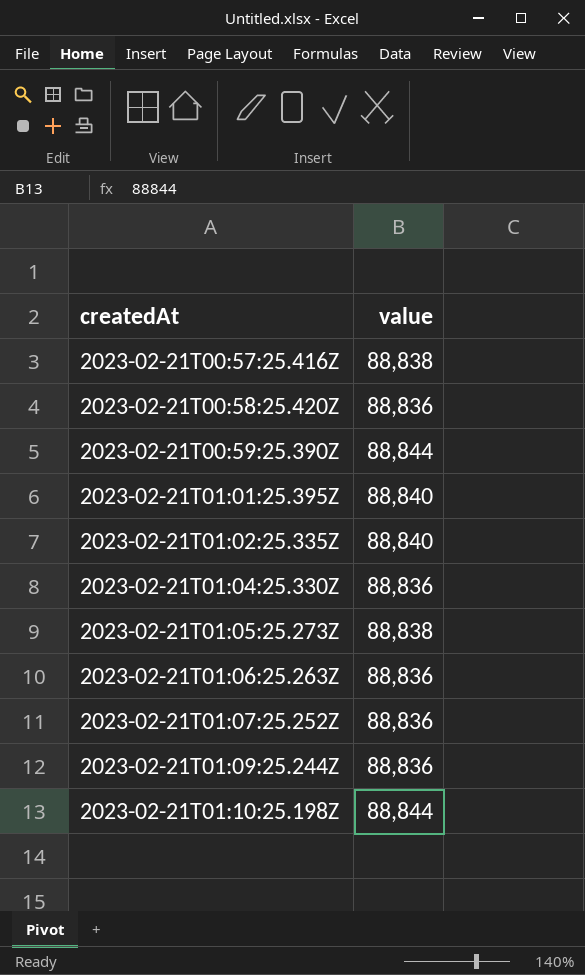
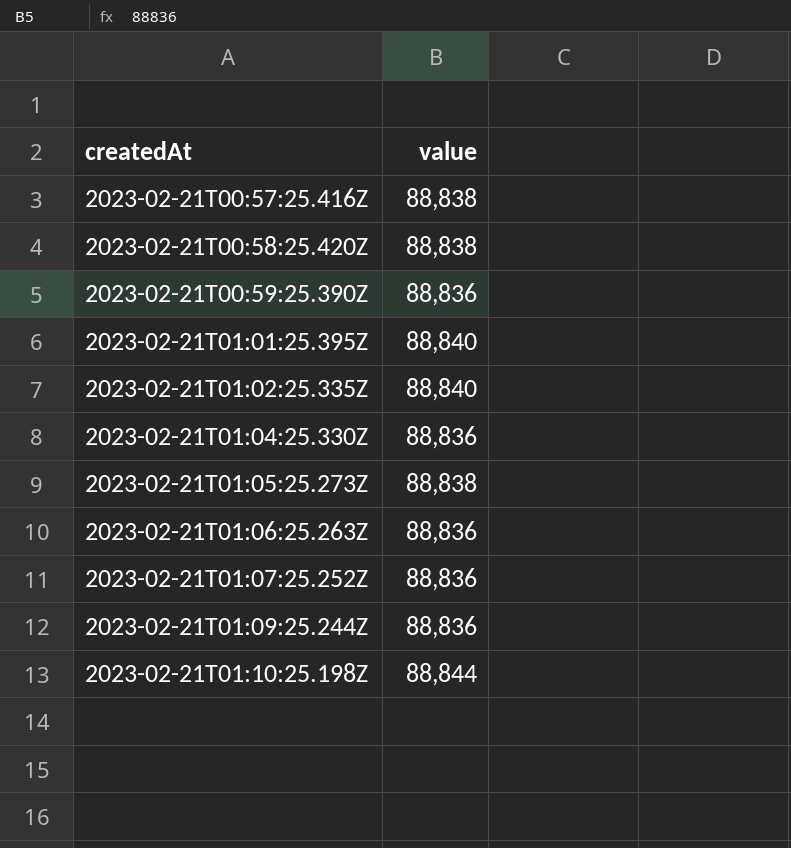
2023-02-21T00:58:25.420Z | value: 88,836 -> 88,838
2023-02-21T00:59:25.390Z | value: 88,844 -> 88,836

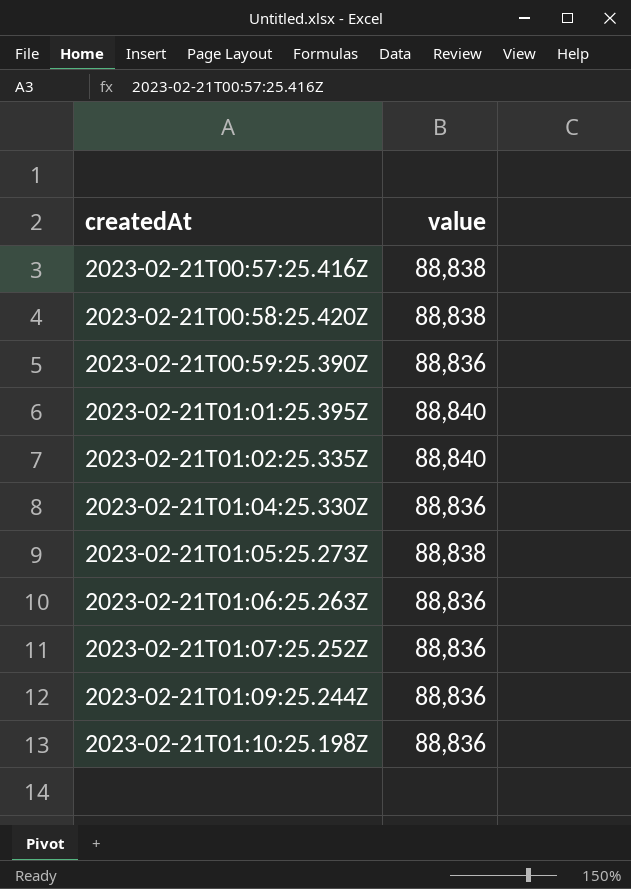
2023-02-21T01:10:25.198Z | value: 88,844 -> 88,836

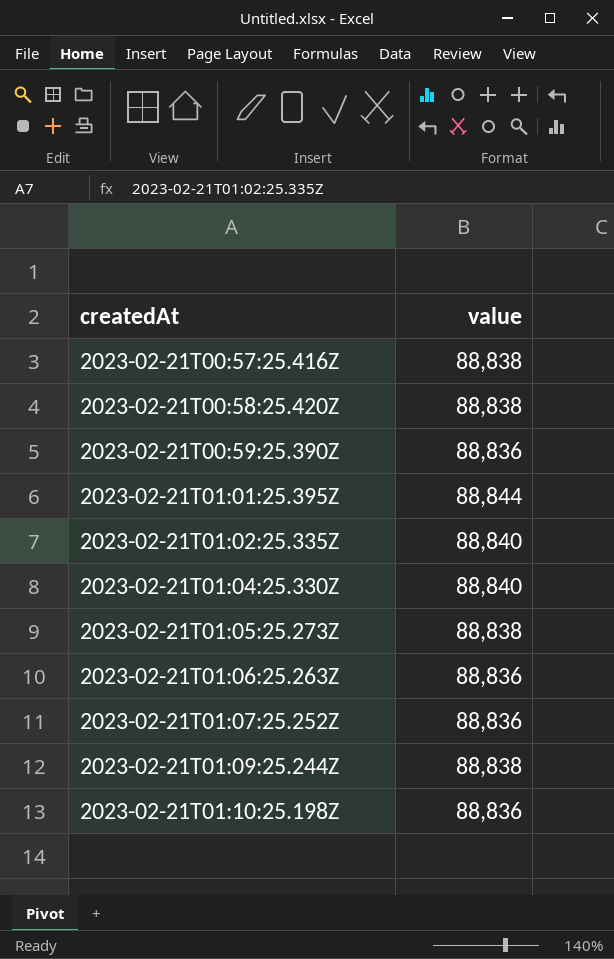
2023-02-21T01:01:25.395Z | value: 88,840 -> 88,844
2023-02-21T01:04:25.330Z | value: 88,836 -> 88,840
2023-02-21T01:09:25.244Z | value: 88,836 -> 88,838

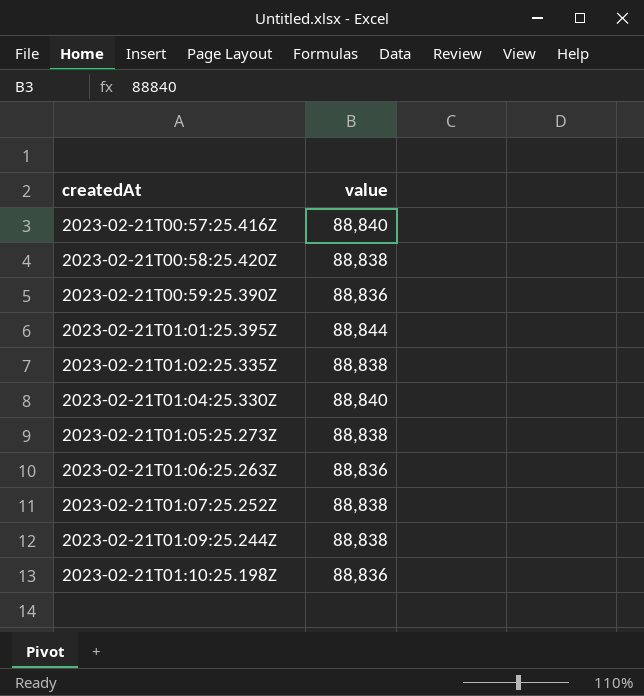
2023-02-21T00:57:25.416Z | value: 88,838 -> 88,840
2023-02-21T01:02:25.335Z | value: 88,840 -> 88,838
2023-02-21T01:07:25.252Z | value: 88,836 -> 88,838

